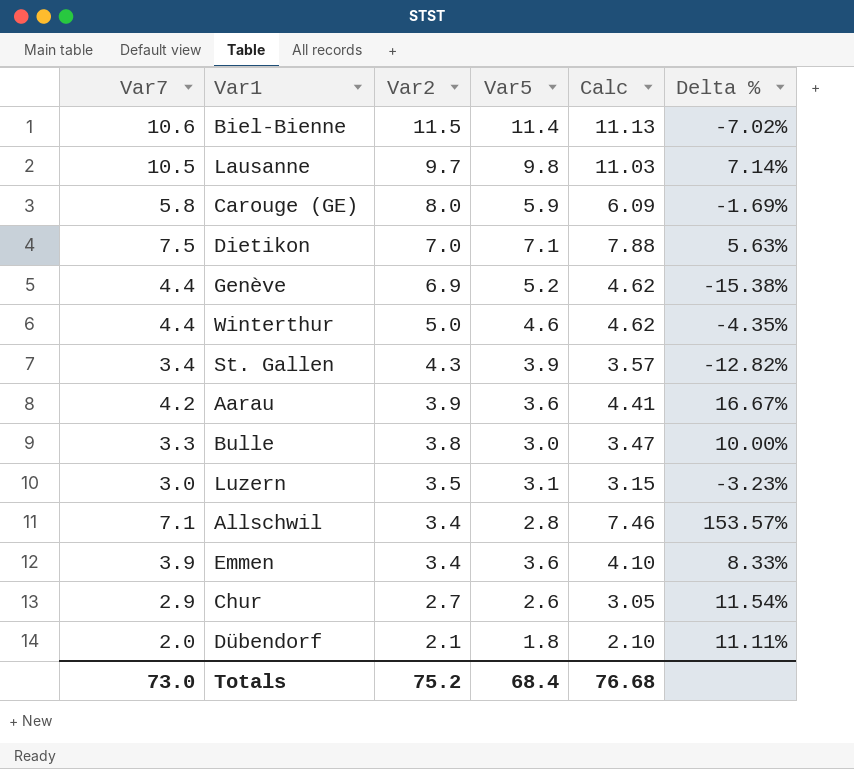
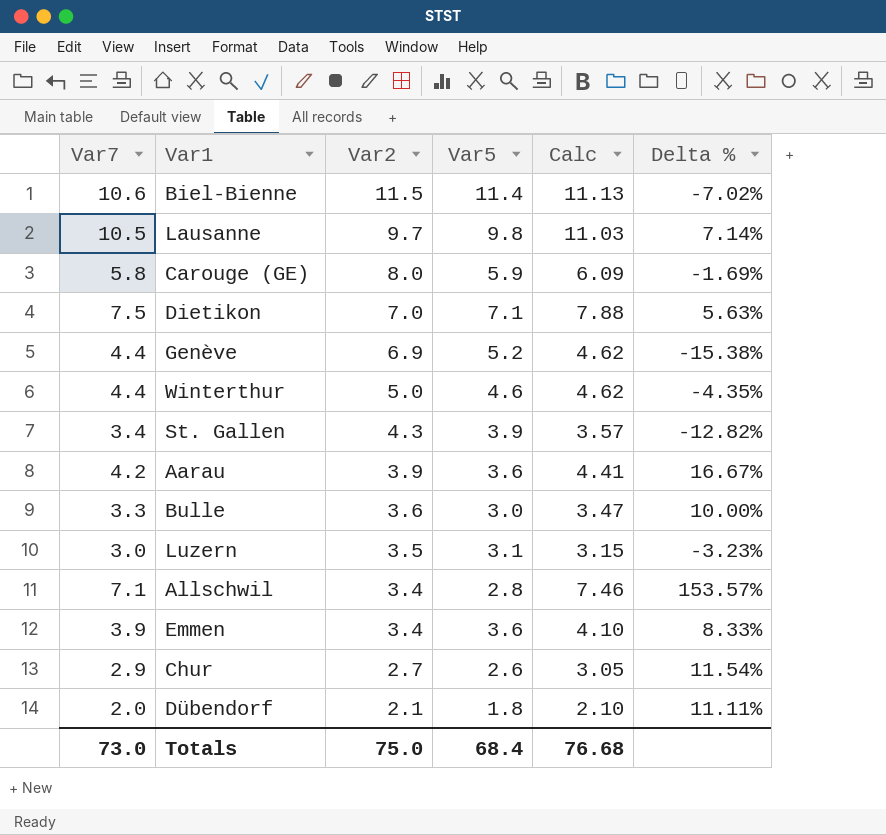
Bulle | Var2: 3.8 -> 3.6
Totals | Var2: 75.2 -> 75.0

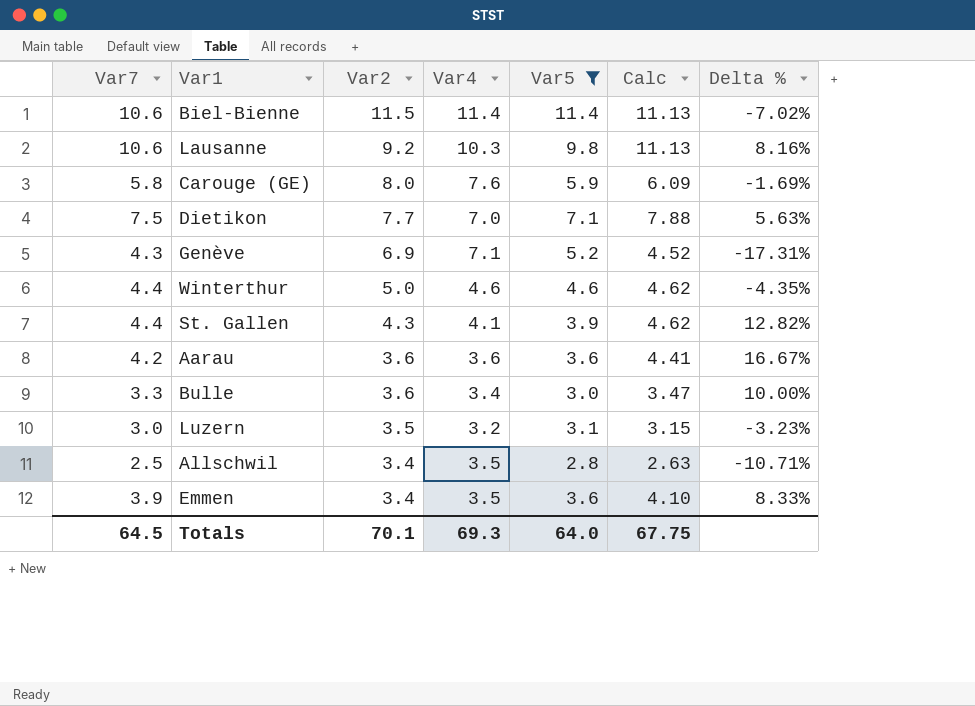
filter: none -> Var5 >= 2.8
column Var4 | position: none -> 4
Lausanne | Var7: 10.5 -> 10.6
Lausanne | Var2: 9.7 -> 9.2
Lausanne | Calc: 11.03 -> 11.13
Lausanne | Delta %: 7.14% -> 8.16%
Dietikon | Var2: 7.0 -> 7.7
Genève | Var7: 4.4 -> 4.3
Genève | Calc: 4.62 -> 4.52
Genève | Delta %: -15.38% -> -17.31%
St. Gallen | Var7: 3.4 -> 4.4
St. Gallen | Calc: 3.57 -> 4.62
St. Gallen | Delta %: -12.82% -> 12.82%
Aarau | Var2: 3.9 -> 3.6
Allschwil | Var7: 7.1 -> 2.5
Allschwil | Calc: 7.46 -> 2.63
Allschwil | Delta %: 153.57% -> -10.71%
Totals | Var7: 73.0 -> 64.5
Totals | Var2: 75.0 -> 70.1
Totals | Var5: 68.4 -> 64.0
Totals | Calc: 76.68 -> 67.75

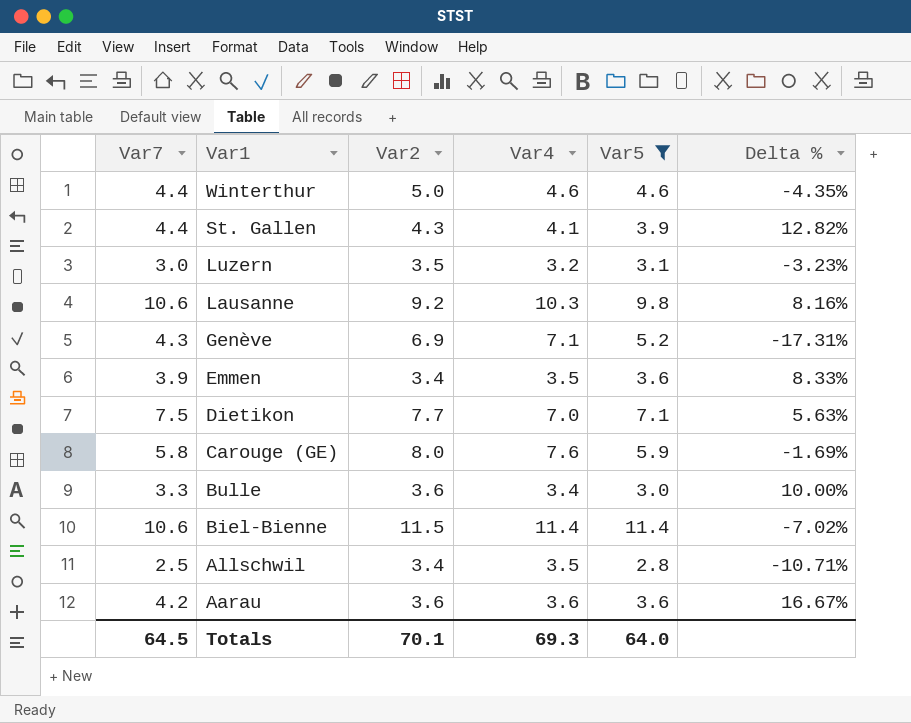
row order: Var2 descending -> Var1 descending
column Calc | formula: [Var7] * 1.05 -> none

